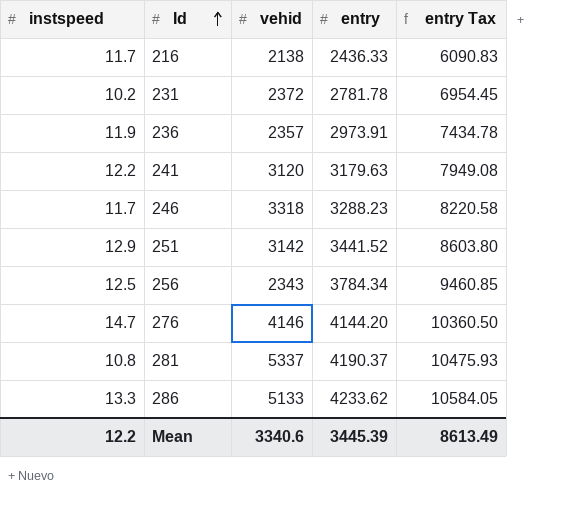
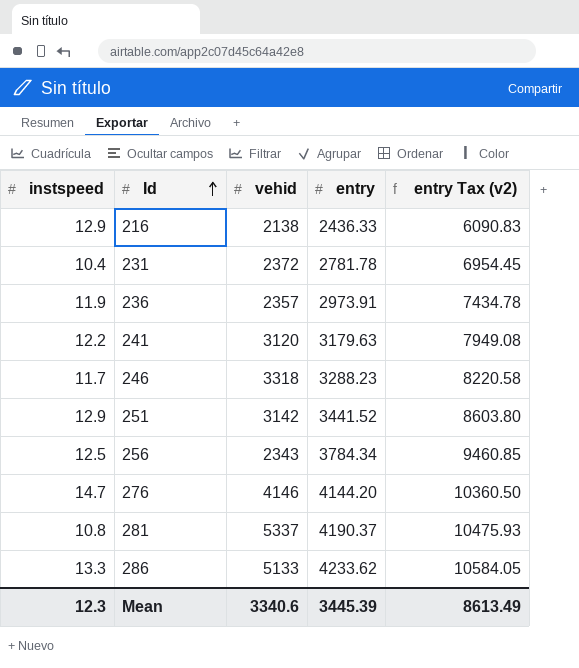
column name: entry Tax -> entry Tax (v2)
216 | instspeed: 11.7 -> 12.9
231 | instspeed: 10.2 -> 10.4
Mean | instspeed: 12.2 -> 12.3

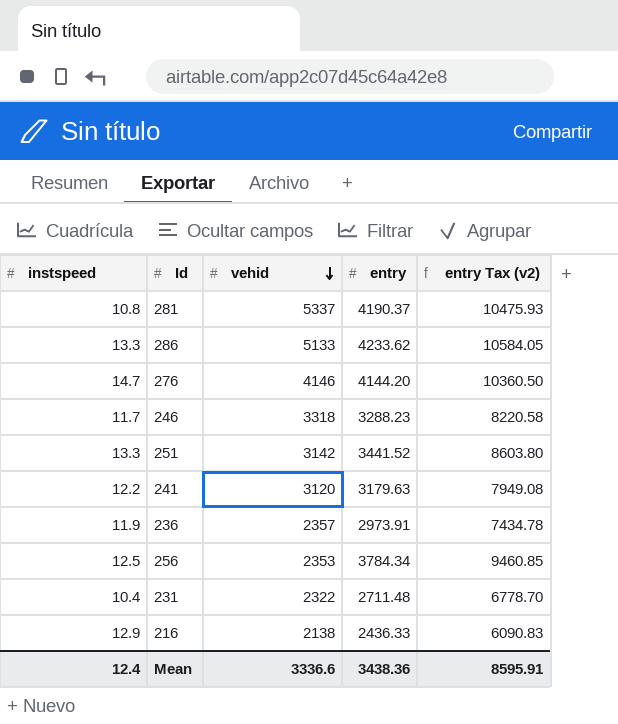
row order: Id ascending -> vehid descending
251 | instspeed: 12.9 -> 13.3
256 | vehid: 2343 -> 2353
231 | vehid: 2372 -> 2322
231 | entry: 2781.78 -> 2711.48
231 | entry Tax (v2): 6954.45 -> 6778.70
Mean | instspeed: 12.3 -> 12.4
Mean | vehid: 3340.6 -> 3336.6
Mean | entry: 3445.39 -> 3438.36
Mean | entry Tax (v2): 8613.49 -> 8595.91

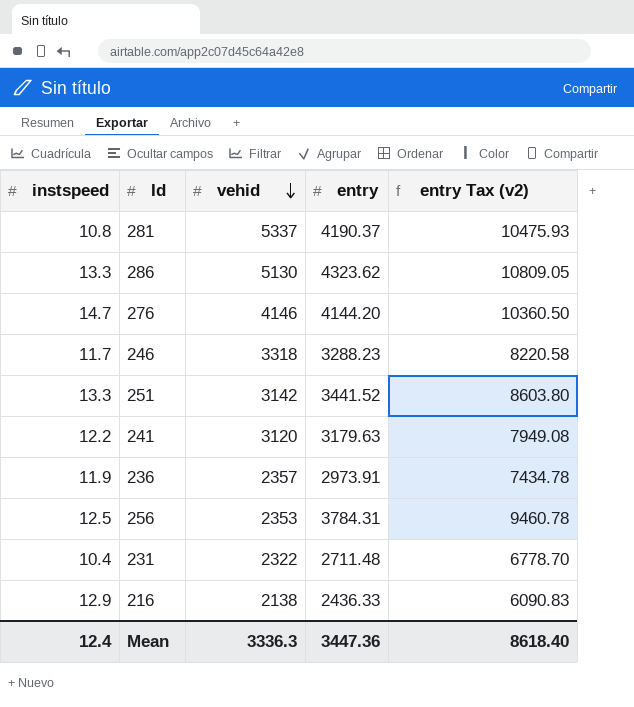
286 | vehid: 5133 -> 5130
286 | entry: 4233.62 -> 4323.62
286 | entry Tax (v2): 10584.05 -> 10809.05
256 | entry: 3784.34 -> 3784.31
256 | entry Tax (v2): 9460.85 -> 9460.78
Mean | vehid: 3336.6 -> 3336.3
Mean | entry: 3438.36 -> 3447.36
Mean | entry Tax (v2): 8595.91 -> 8618.40

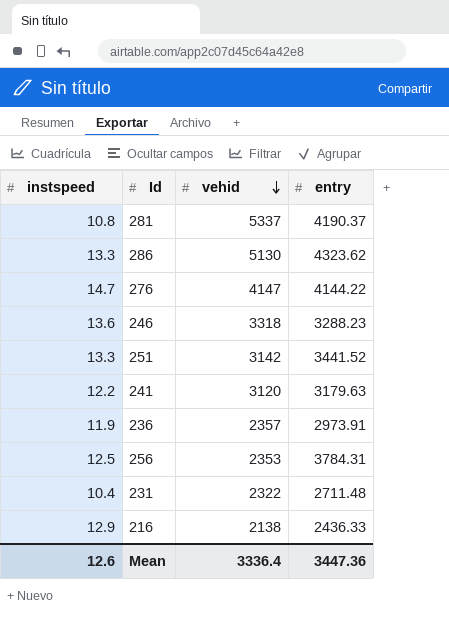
column entry Tax (v2) | formula: [entry] * 2.5 -> none
276 | vehid: 4146 -> 4147
276 | entry: 4144.20 -> 4144.22
246 | instspeed: 11.7 -> 13.6
Mean | instspeed: 12.4 -> 12.6
Mean | vehid: 3336.3 -> 3336.4

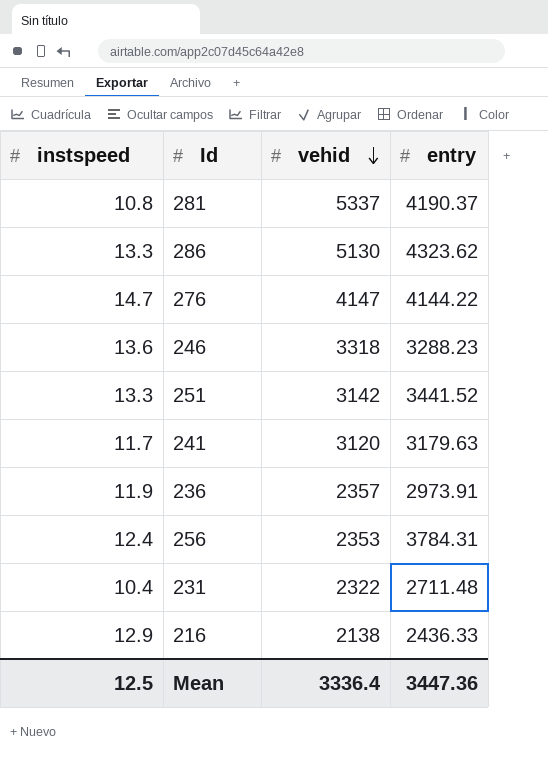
241 | instspeed: 12.2 -> 11.7
256 | instspeed: 12.5 -> 12.4
Mean | instspeed: 12.6 -> 12.5

